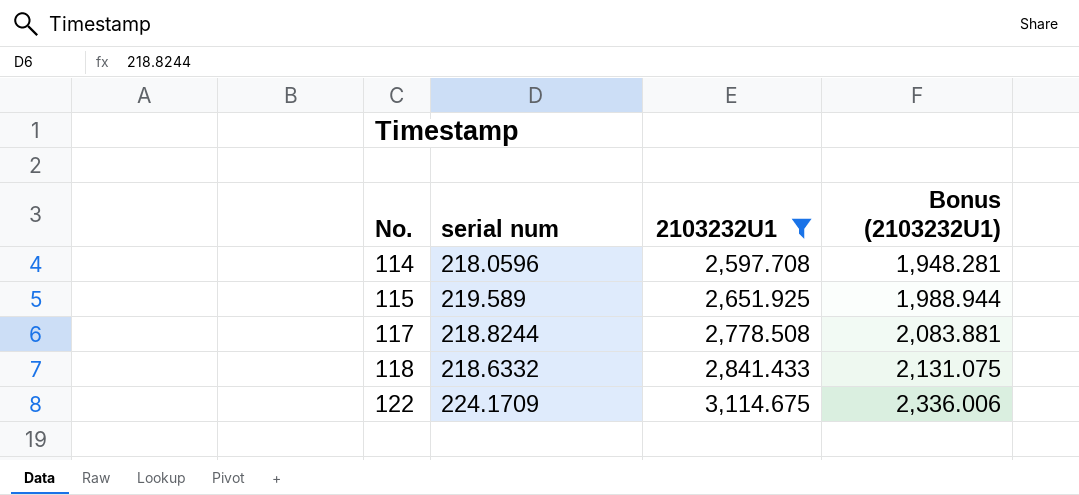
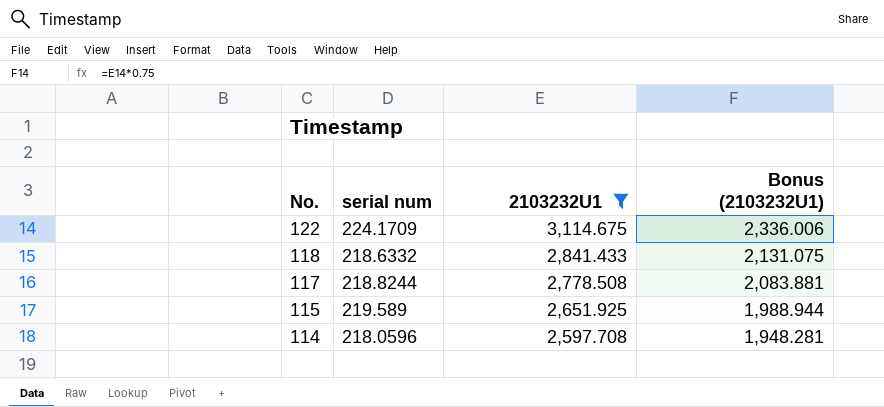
row order: No. ascending -> No. descending

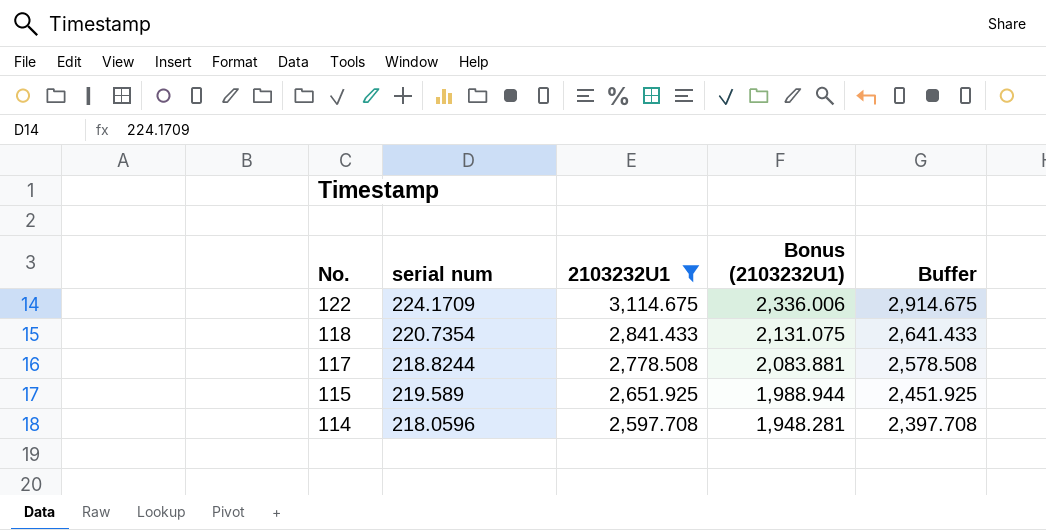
column Buffer | formula: none -> [2103232U1] - 200
118 | serial num: 218.6332 -> 220.7354

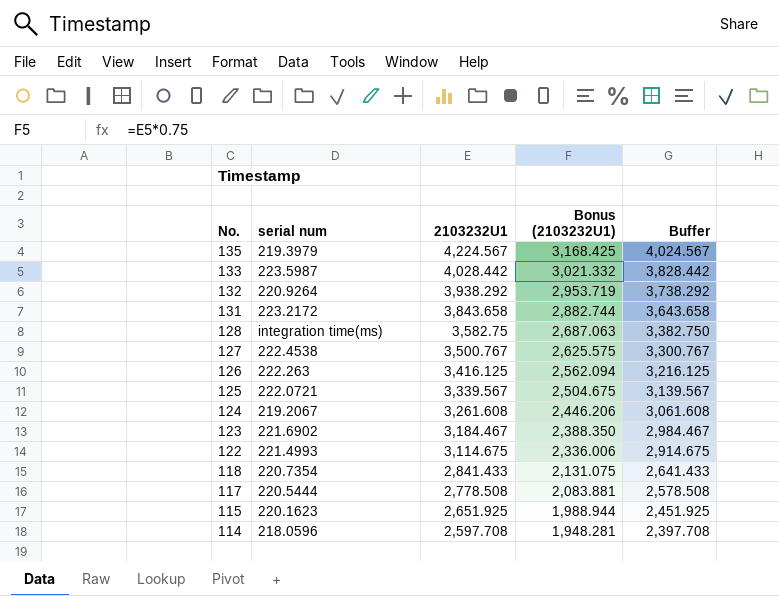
filter: 2103232U1 <= 3,114.675 -> none
122 | serial num: 224.1709 -> 221.4993
117 | serial num: 218.8244 -> 220.5444
115 | serial num: 219.589 -> 220.1623

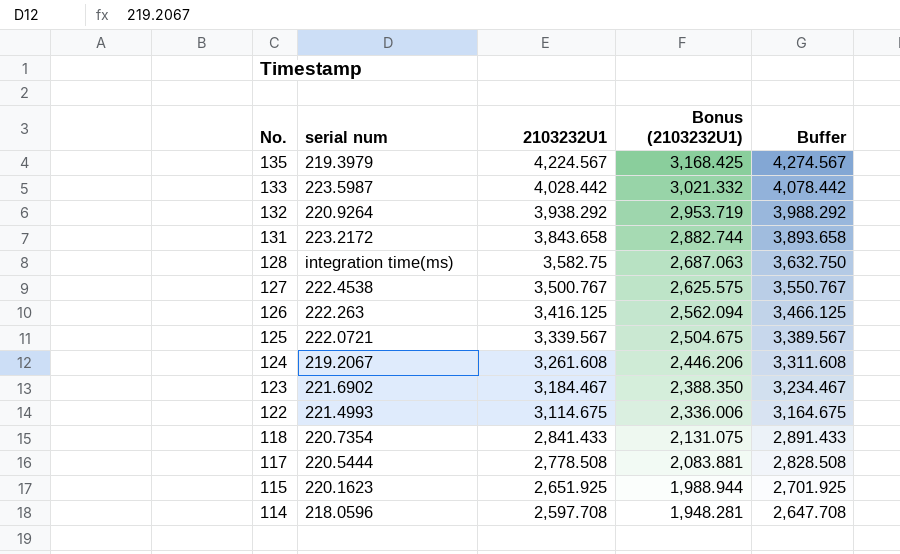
column Buffer | formula: [2103232U1] - 200 -> [2103232U1] + 50

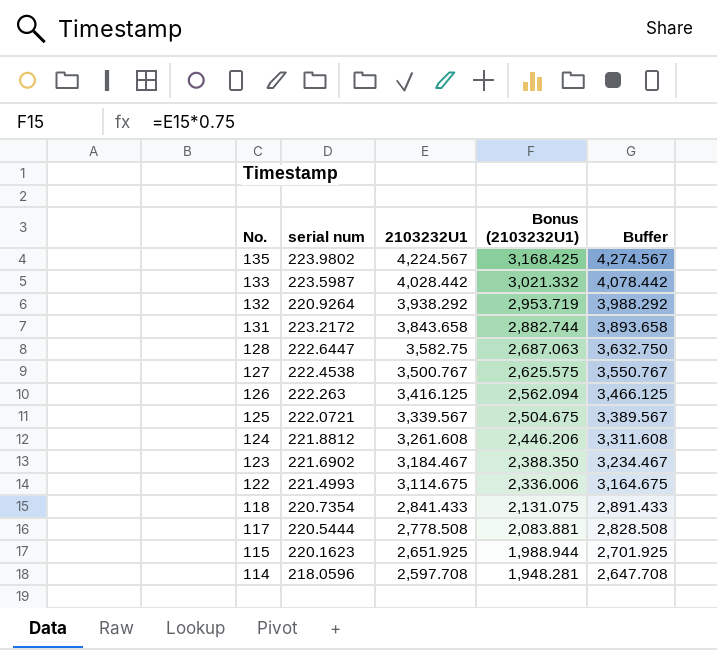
135 | serial num: 219.3979 -> 223.9802
128 | serial num: integration time(ms) -> 222.6447
124 | serial num: 219.2067 -> 221.8812

